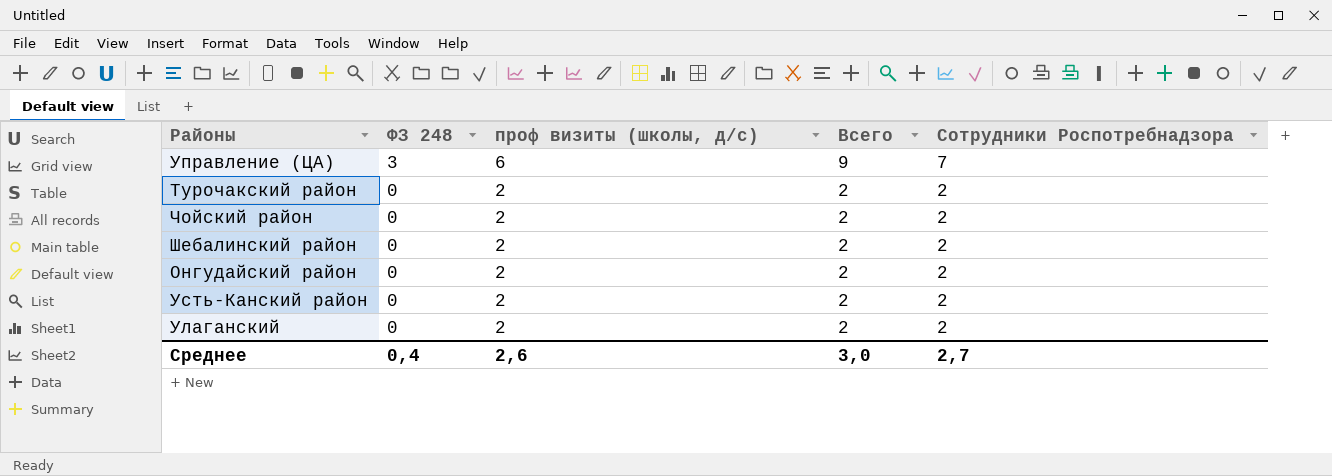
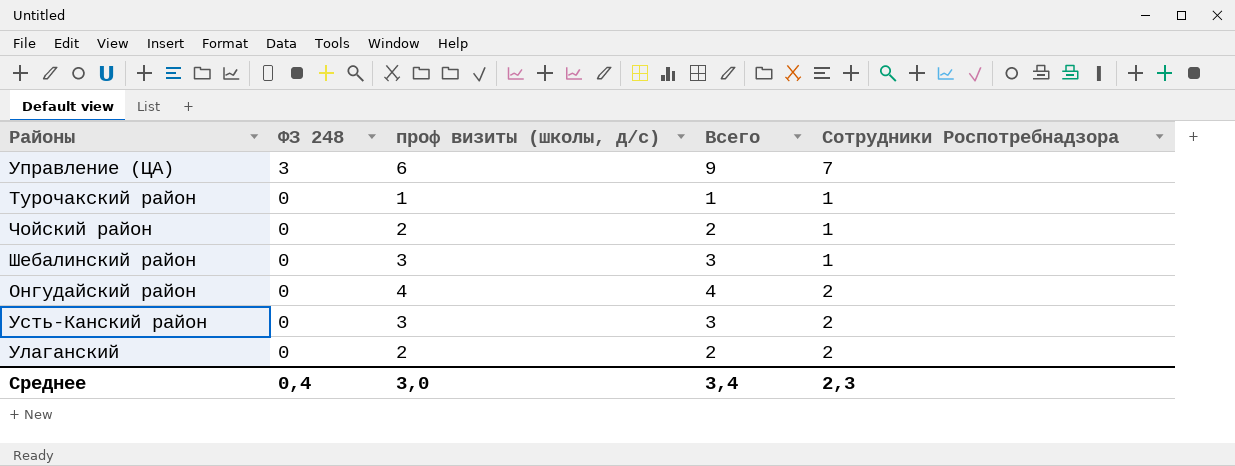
Турочакский район | проф визиты (школы, д/с): 2 -> 1
Турочакский район | Всего: 2 -> 1
Турочакский район | Сотрудники Роспотребнадзора: 2 -> 1
Чойский район | Сотрудники Роспотребнадзора: 2 -> 1
Шебалинский район | проф визиты (школы, д/с): 2 -> 3
Шебалинский район | Всего: 2 -> 3
Шебалинский район | Сотрудники Роспотребнадзора: 2 -> 1
Онгудайский район | проф визиты (школы, д/с): 2 -> 4
Онгудайский район | Всего: 2 -> 4
Усть-Канский район | проф визиты (школы, д/с): 2 -> 3
Усть-Канский район | Всего: 2 -> 3
Среднее | проф визиты (школы, д/с): 2,6 -> 3,0
Среднее | Всего: 3,0 -> 3,4
Среднее | Сотрудники Роспотребнадзора: 2,7 -> 2,3

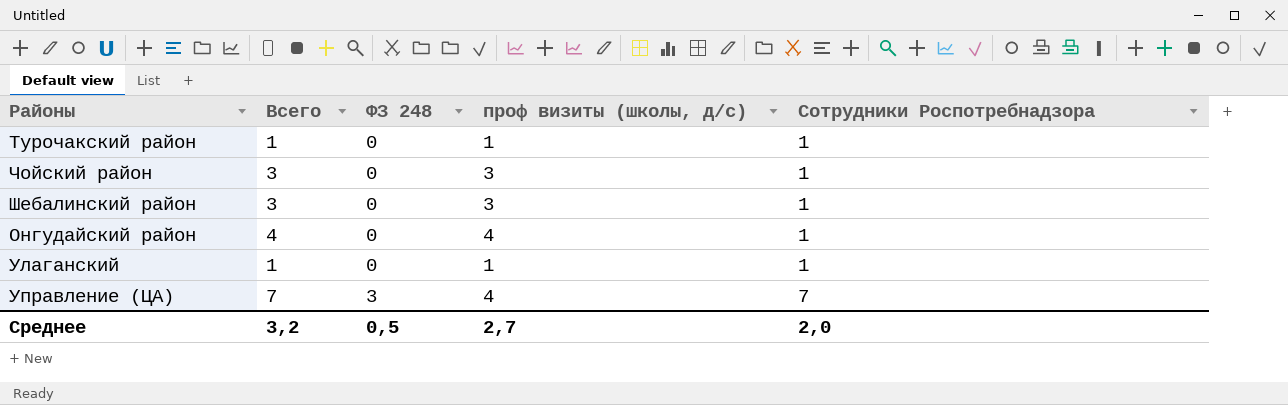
row order: ФЗ 248 descending -> ФЗ 248 ascending
column Всего | position: 4 -> 2
row Усть-Канский район: 0 | 3 | 3 | 2 -> none
Чойский район | Всего: 2 -> 3
Чойский район | проф визиты (школы, д/с): 2 -> 3
Онгудайский район | Сотрудники Роспотребнадзора: 2 -> 1
Улаганский | Всего: 2 -> 1
Улаганский | проф визиты (школы, д/с): 2 -> 1
Улаганский | Сотрудники Роспотребнадзора: 2 -> 1
Управление (ЦА) | Всего: 9 -> 7
Управление (ЦА) | проф визиты (школы, д/с): 6 -> 4
Среднее | Всего: 3,4 -> 3,2
Среднее | ФЗ 248: 0,4 -> 0,5
Среднее | проф визиты (школы, д/с): 3,0 -> 2,7
Среднее | Сотрудники Роспотребнадзора: 2,3 -> 2,0

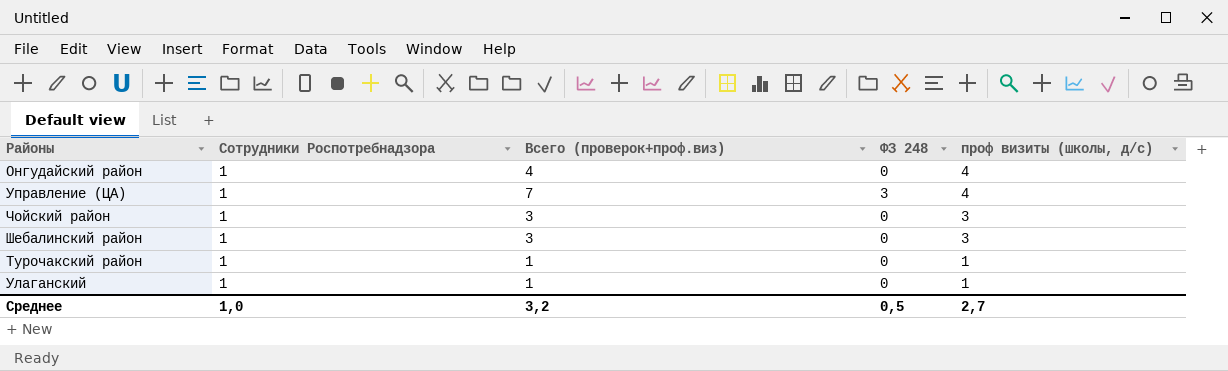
row order: ФЗ 248 ascending -> проф визиты (школы, д/с) descending
column Сотрудники Роспотребнадзора | position: 5 -> 2
column name: Всего -> Всего (проверок+проф.виз)
Управление (ЦА) | Сотрудники Роспотребнадзора: 7 -> 1
Среднее | Сотрудники Роспотребнадзора: 2,0 -> 1,0

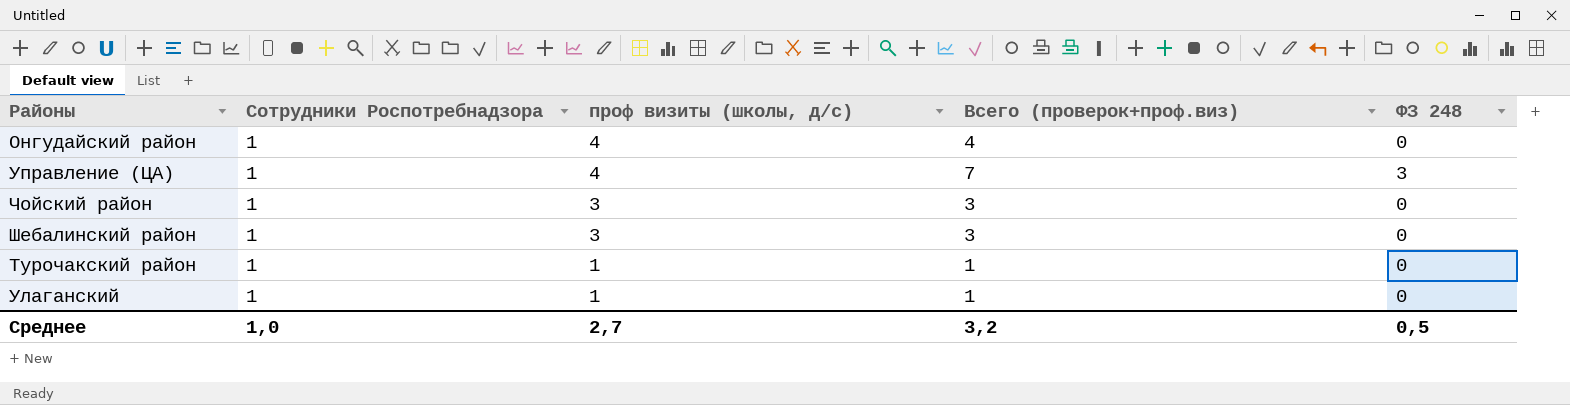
column проф визиты (школы, д/с) | position: 5 -> 3

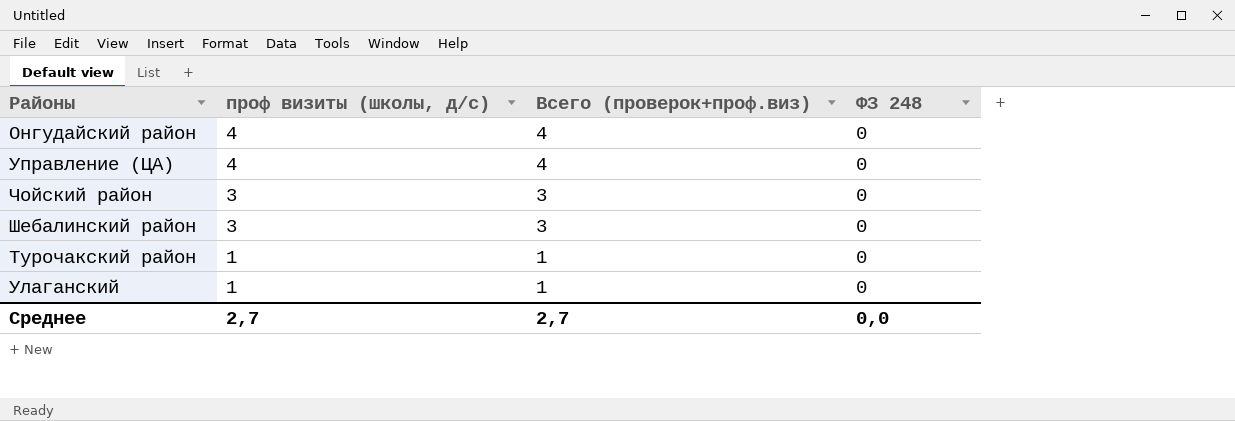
column Сотрудники Роспотребнадзора | position: 2 -> none
Управление (ЦА) | Всего (проверок+проф.виз): 7 -> 4
Управление (ЦА) | ФЗ 248: 3 -> 0
Среднее | Всего (проверок+проф.виз): 3,2 -> 2,7
Среднее | ФЗ 248: 0,5 -> 0,0

